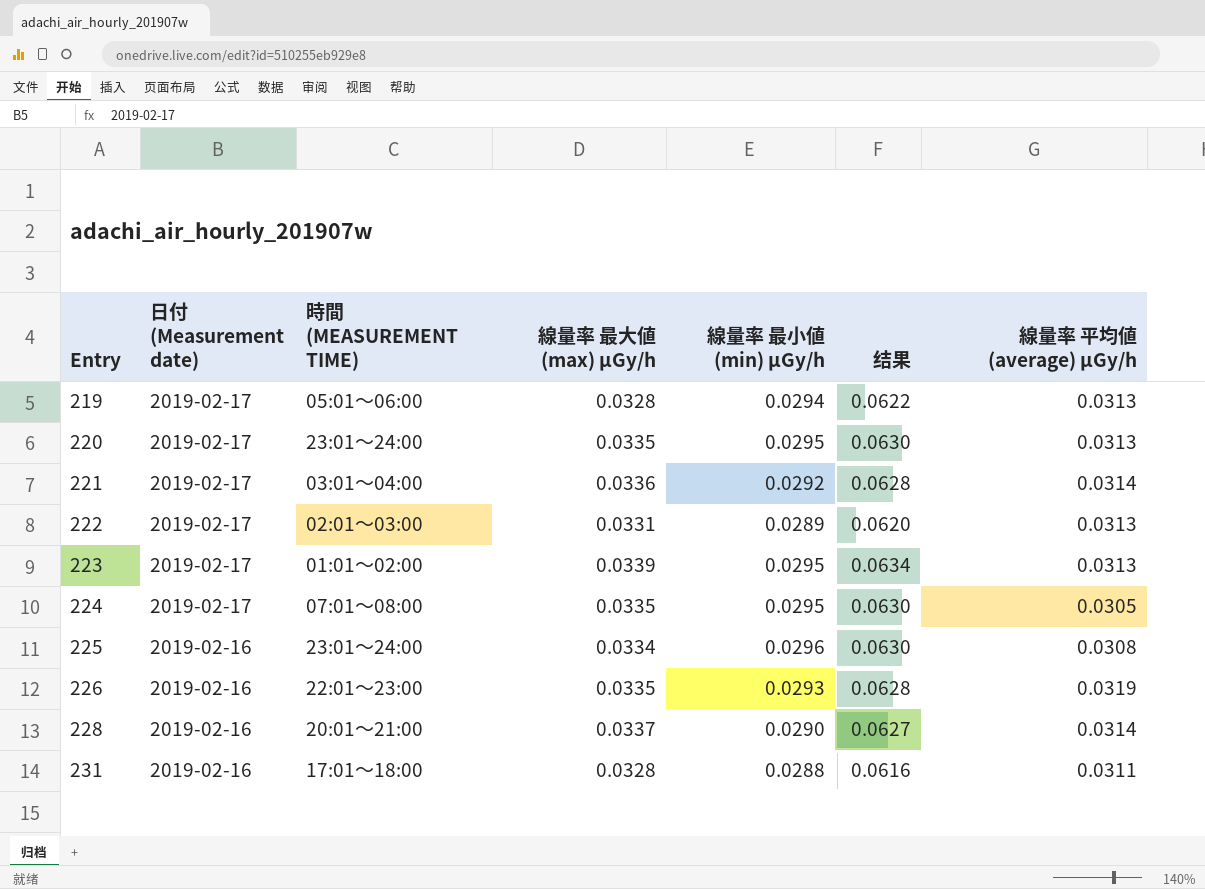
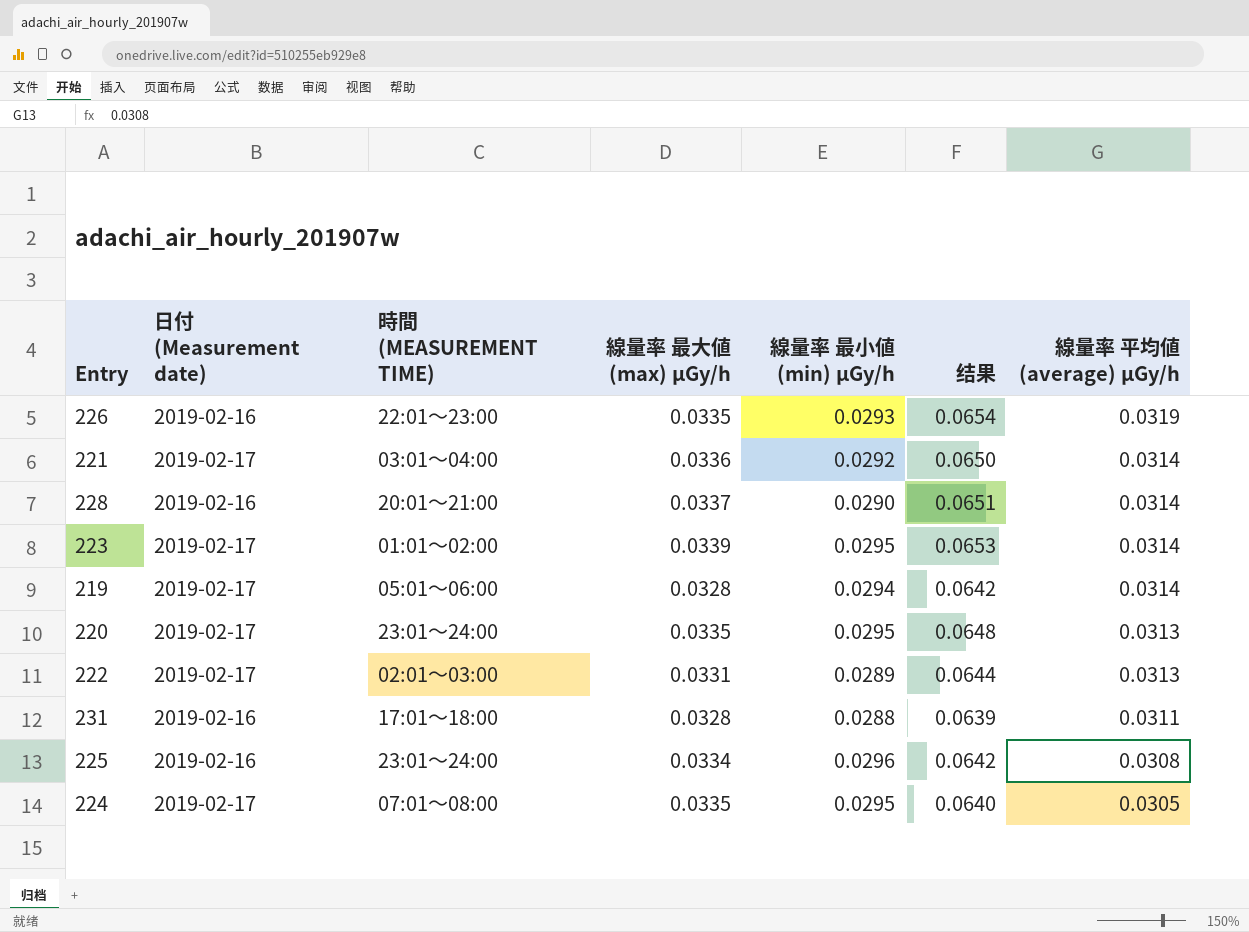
row order: Entry ascending -> 線量率 平均値 (average) μGy/h descending
column 结果 | formula: [線量率 最大値 (max) μGy/h] + [線量率 最小値 (min) μGy/h] -> [線量率 最大値 (max) μGy/h] + [線量率 平均値 (average) μGy/h]
223 | 線量率 平均値 (average) μGy/h: 0.0313 -> 0.0314
219 | 線量率 平均値 (average) μGy/h: 0.0313 -> 0.0314

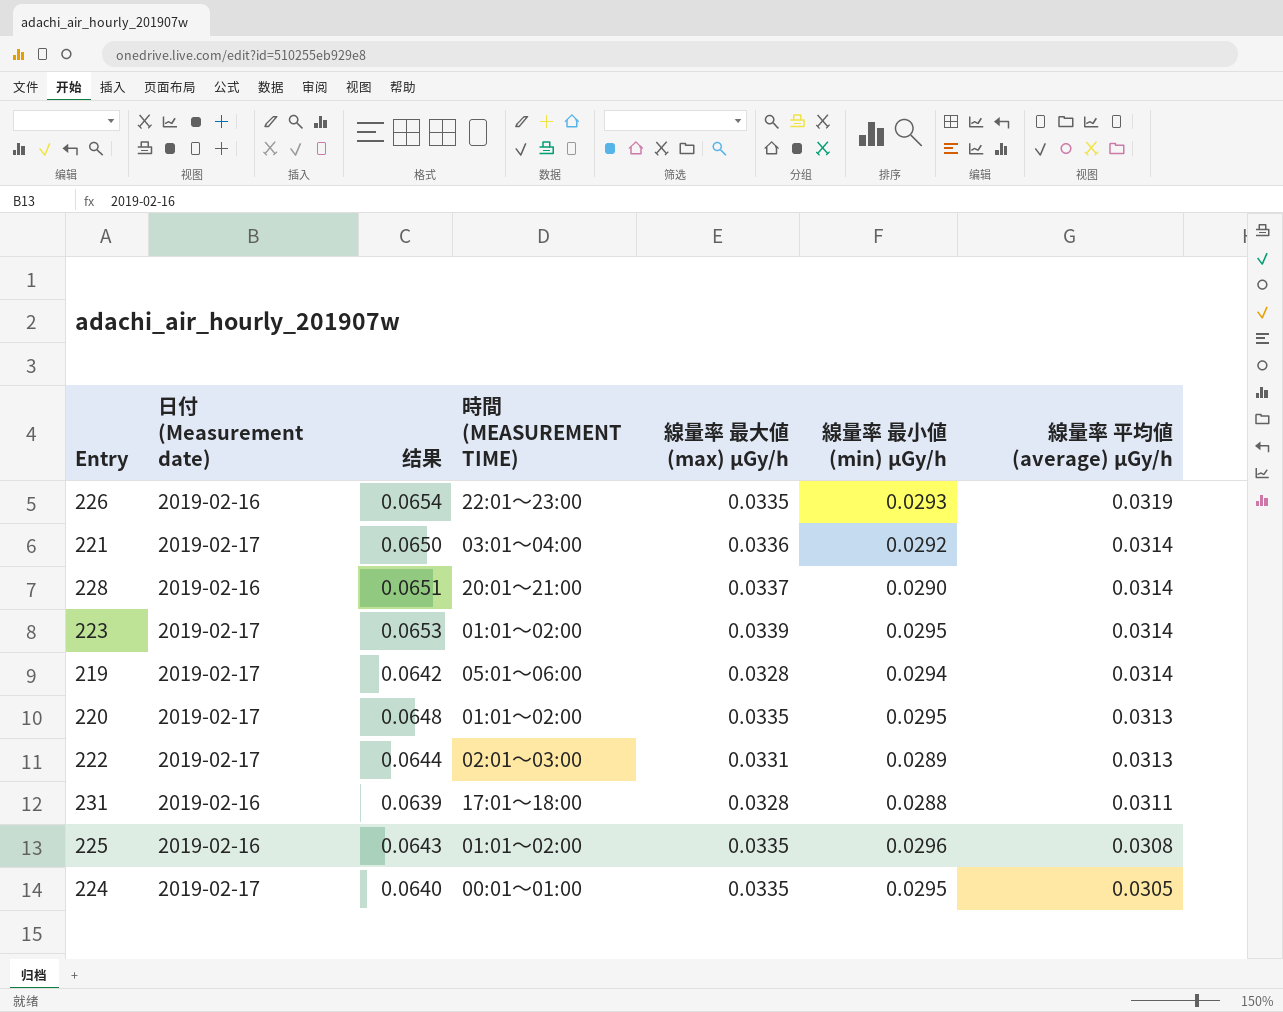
column 结果 | position: 6 -> 3
220 | 時間 (MEASUREMENT TIME): 23:01～24:00 -> 01:01～02:00
225 | 结果: 0.0642 -> 0.0643
225 | 時間 (MEASUREMENT TIME): 23:01～24:00 -> 01:01～02:00
225 | 線量率 最大値 (max) μGy/h: 0.0334 -> 0.0335
224 | 時間 (MEASUREMENT TIME): 07:01～08:00 -> 00:01～01:00

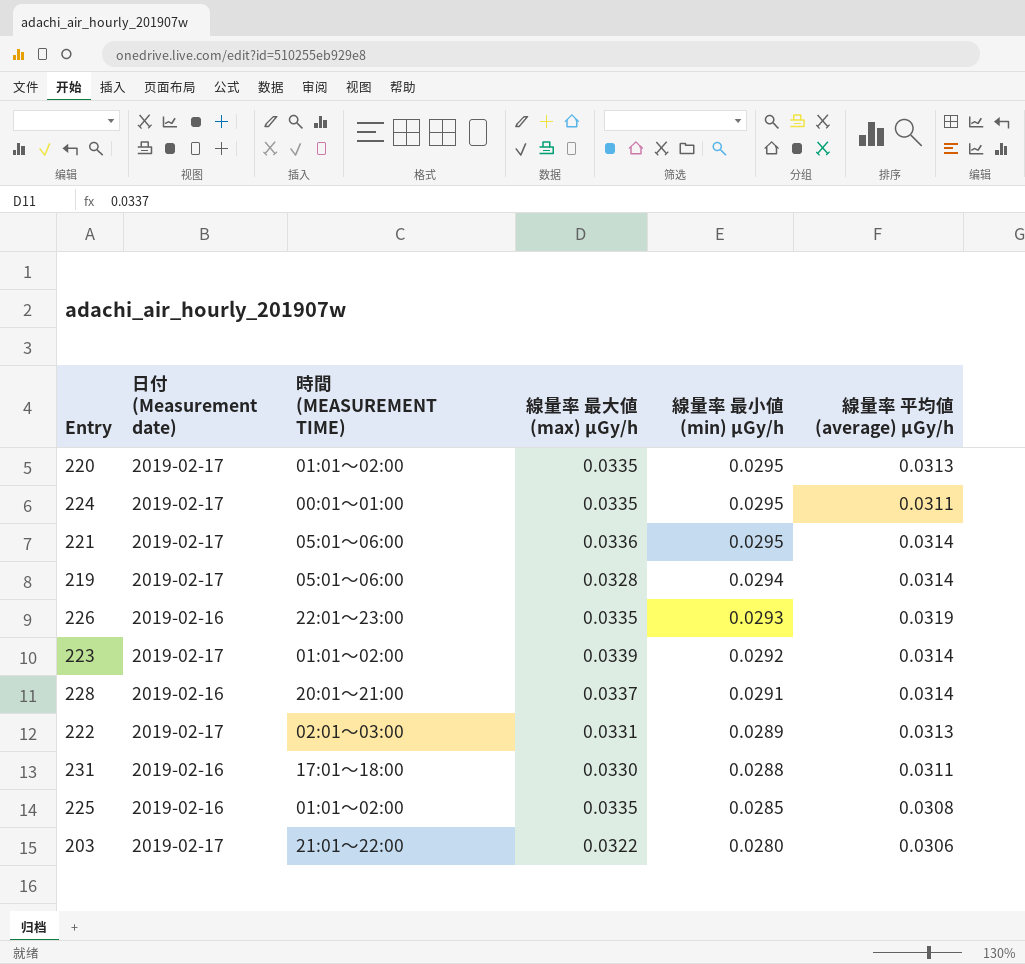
row order: 線量率 平均値 (average) μGy/h descending -> 線量率 最小値 (min) μGy/h descending
column 结果 | formula: [線量率 最大値 (max) μGy/h] + [線量率 平均値 (average) μGy/h] -> none
224 | 線量率 平均値 (average) μGy/h: 0.0305 -> 0.0311
221 | 時間 (MEASUREMENT TIME): 03:01～04:00 -> 05:01～06:00
221 | 線量率 最小値 (min) μGy/h: 0.0292 -> 0.0295
223 | 線量率 最小値 (min) μGy/h: 0.0295 -> 0.0292
228 | 線量率 最小値 (min) μGy/h: 0.0290 -> 0.0291
231 | 線量率 最大値 (max) μGy/h: 0.0328 -> 0.0330
225 | 線量率 最小値 (min) μGy/h: 0.0296 -> 0.0285
row 203: none -> 2019-02-17 | 21:01～22:00 | 0.0322 | 0.0280 | 0.0306

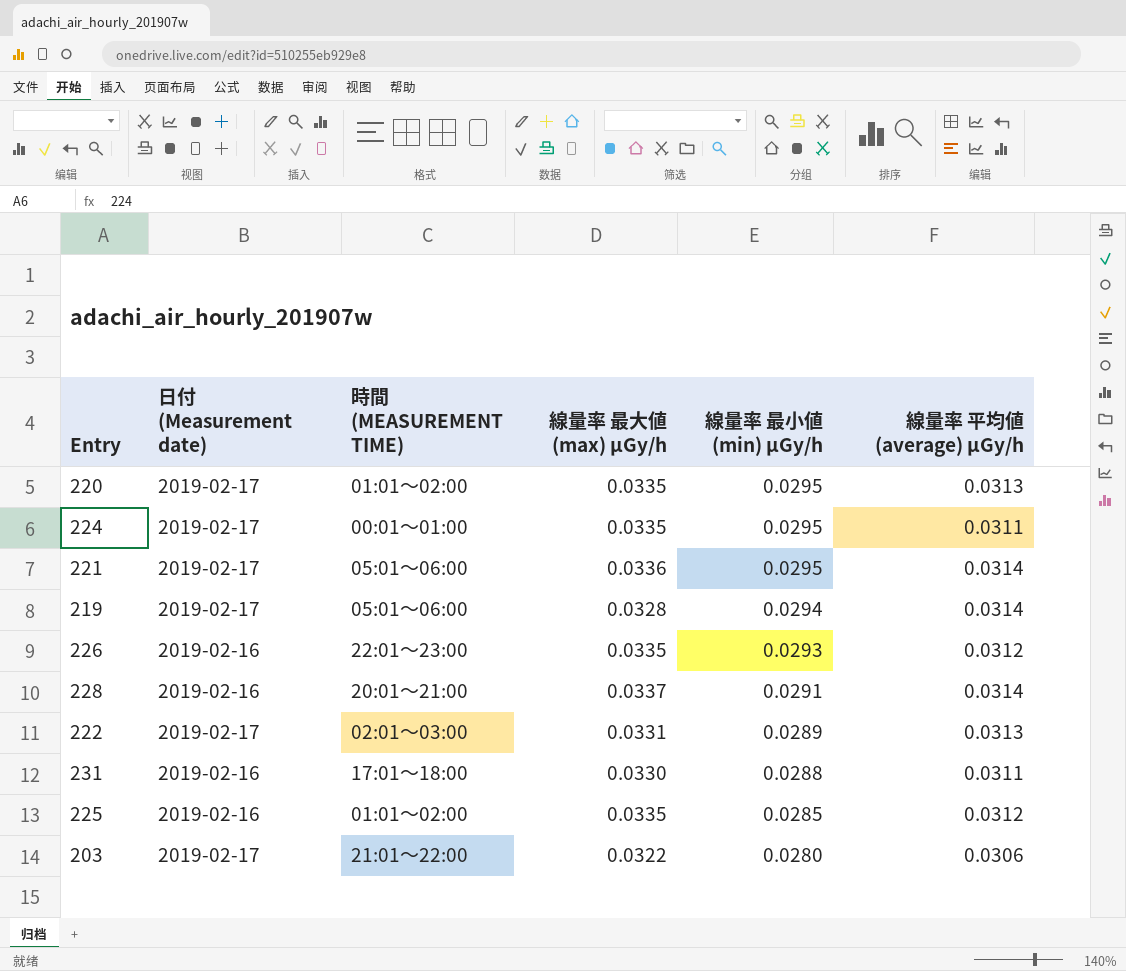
row 223: 2019-02-17 | 01:01～02:00 | 0.0339 | 0.0292 | 0.0314 -> none
226 | 線量率 平均値 (average) μGy/h: 0.0319 -> 0.0312
225 | 線量率 平均値 (average) μGy/h: 0.0308 -> 0.0312

